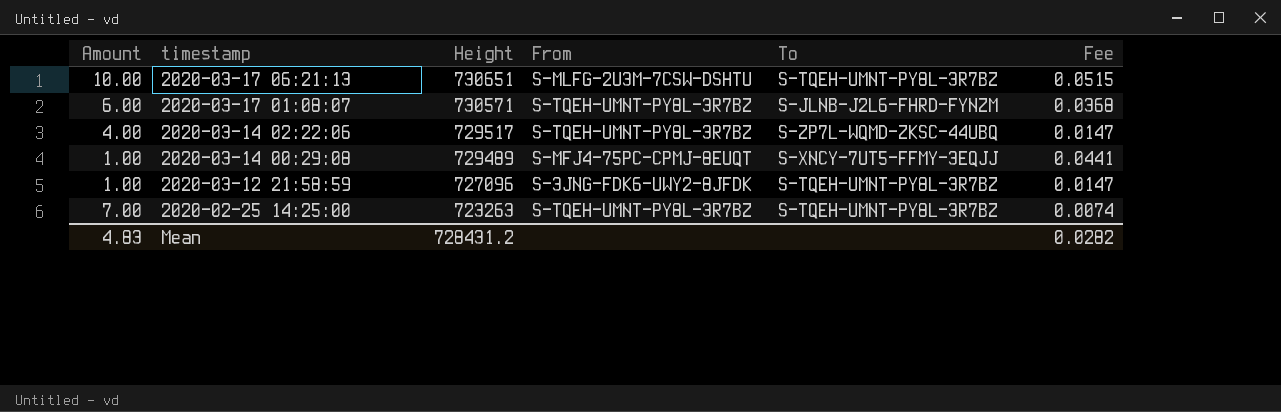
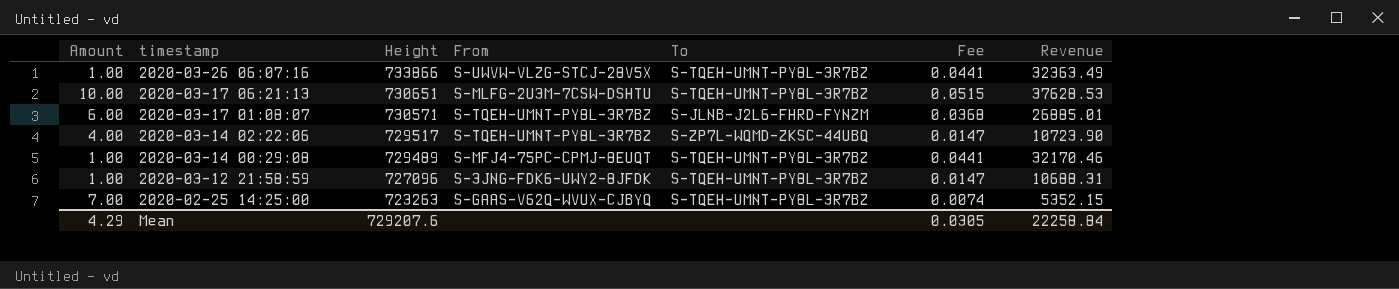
column Revenue | formula: none -> [Height] * [Fee]
row 2020-03-26 06:07:16: none -> 1.00 | 733866 | S-UWVW-VLZG-STCJ-28V5X | S-TQEH-UMNT-PY8L-3R7BZ | 0.0441 | 32363.49
2020-03-14 00:29:08 | To: S-XNCY-7UT5-FFMY-3EQJJ -> S-TQEH-UMNT-PY8L-3R7BZ
2020-02-25 14:25:00 | From: S-TQEH-UMNT-PY8L-3R7BZ -> S-GAAS-V62Q-WVUX-CJBYQ
Mean | Amount: 4.83 -> 4.29
Mean | Height: 728431.2 -> 729207.6
Mean | Fee: 0.0282 -> 0.0305

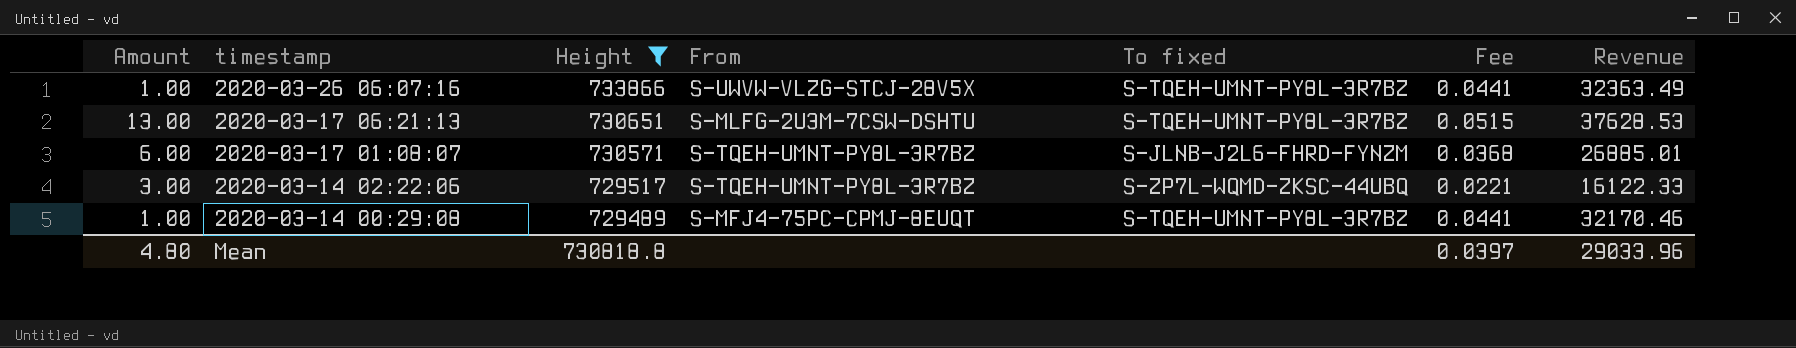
filter: none -> Height >= 729489
column name: To -> To fixed
2020-03-17 06:21:13 | Amount: 10.00 -> 13.00
2020-03-14 02:22:06 | Amount: 4.00 -> 3.00
2020-03-14 02:22:06 | Fee: 0.0147 -> 0.0221
2020-03-14 02:22:06 | Revenue: 10723.90 -> 16122.33
Mean | Amount: 4.29 -> 4.80
Mean | Height: 729207.6 -> 730818.8
Mean | Fee: 0.0305 -> 0.0397
Mean | Revenue: 22258.84 -> 29033.96

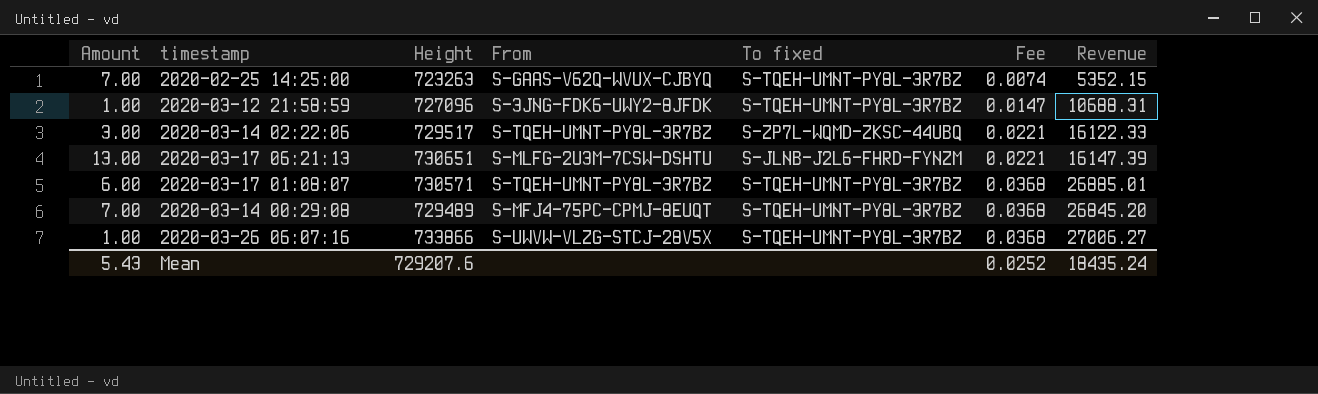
filter: Height >= 729489 -> none
row order: timestamp descending -> Fee ascending
2020-03-17 06:21:13 | To fixed: S-TQEH-UMNT-PY8L-3R7BZ -> S-JLNB-J2L6-FHRD-FYNZM
2020-03-17 06:21:13 | Fee: 0.0515 -> 0.0221
2020-03-17 06:21:13 | Revenue: 37628.53 -> 16147.39
2020-03-17 01:08:07 | To fixed: S-JLNB-J2L6-FHRD-FYNZM -> S-TQEH-UMNT-PY8L-3R7BZ
2020-03-14 00:29:08 | Amount: 1.00 -> 7.00
2020-03-14 00:29:08 | Fee: 0.0441 -> 0.0368
2020-03-14 00:29:08 | Revenue: 32170.46 -> 26845.20
2020-03-26 06:07:16 | Fee: 0.0441 -> 0.0368
2020-03-26 06:07:16 | Revenue: 32363.49 -> 27006.27
Mean | Amount: 4.80 -> 5.43
Mean | Height: 730818.8 -> 729207.6
Mean | Fee: 0.0397 -> 0.0252
Mean | Revenue: 29033.96 -> 18435.24

